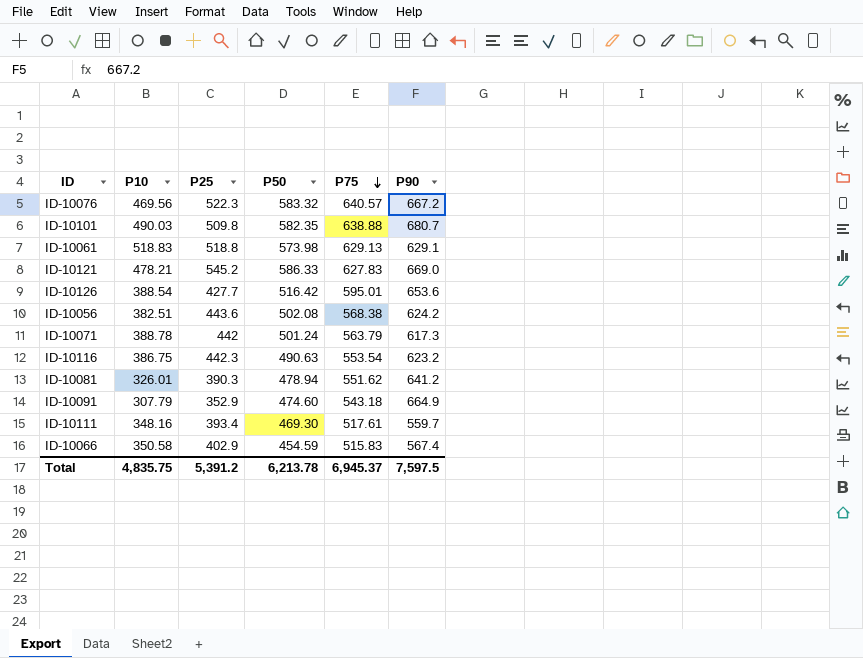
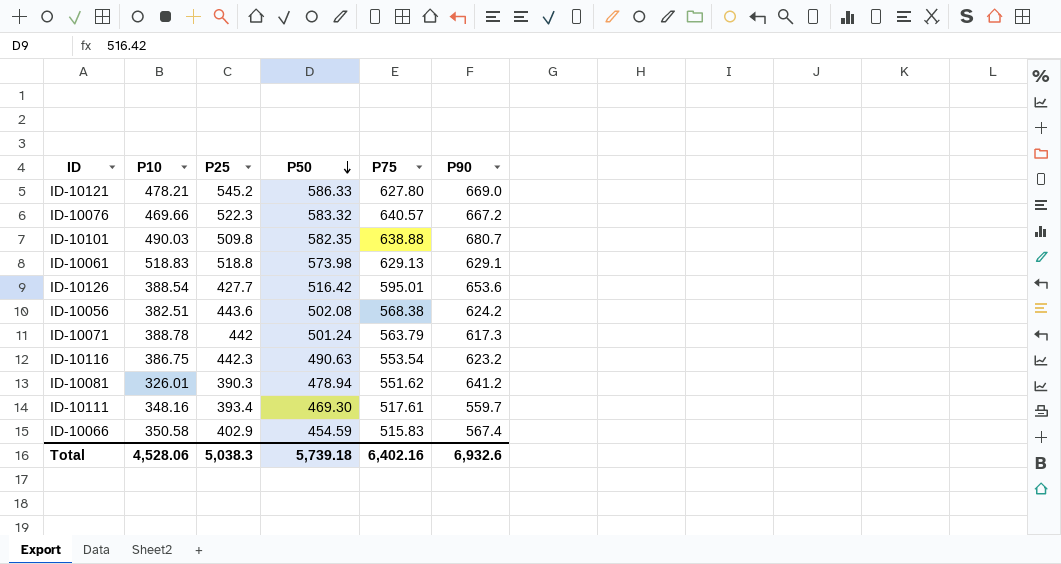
row order: P75 descending -> P50 descending
row ID-10091: 307.79 | 352.9 | 474.60 | 543.18 | 664.9 -> none
ID-10121 | P75: 627.83 -> 627.80
ID-10076 | P10: 469.56 -> 469.66
Total | P10: 4,835.75 -> 4,528.06
Total | P25: 5,391.2 -> 5,038.3
Total | P50: 6,213.78 -> 5,739.18
Total | P75: 6,945.37 -> 6,402.16
Total | P90: 7,597.5 -> 6,932.6

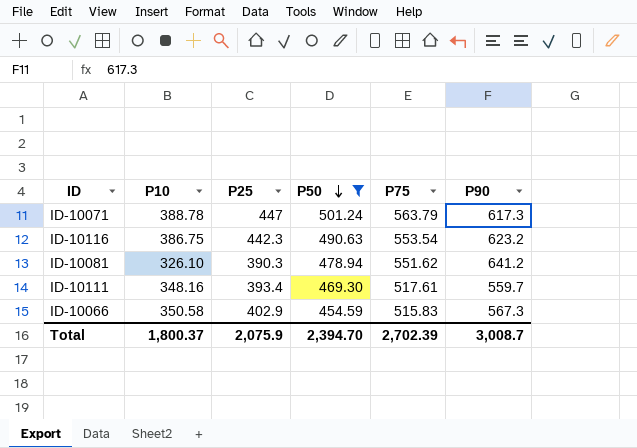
filter: none -> P50 <= 501.24
ID-10071 | P25: 442 -> 447
ID-10081 | P10: 326.01 -> 326.10
ID-10066 | P90: 567.4 -> 567.3
Total | P10: 4,528.06 -> 1,800.37
Total | P25: 5,038.3 -> 2,075.9
Total | P50: 5,739.18 -> 2,394.70
Total | P75: 6,402.16 -> 2,702.39
Total | P90: 6,932.6 -> 3,008.7

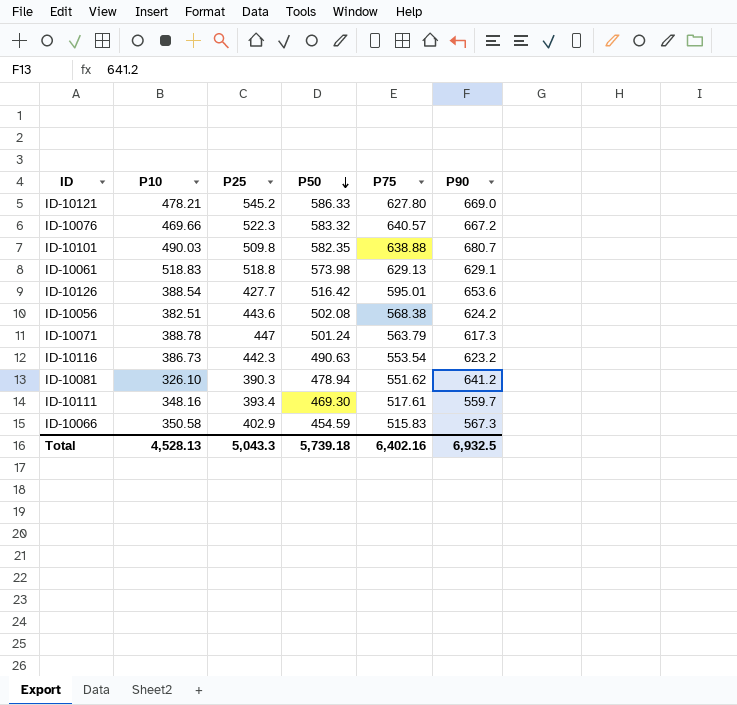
filter: P50 <= 501.24 -> none
ID-10116 | P10: 386.75 -> 386.73
Total | P10: 1,800.37 -> 4,528.13
Total | P25: 2,075.9 -> 5,043.3
Total | P50: 2,394.70 -> 5,739.18
Total | P75: 2,702.39 -> 6,402.16
Total | P90: 3,008.7 -> 6,932.5

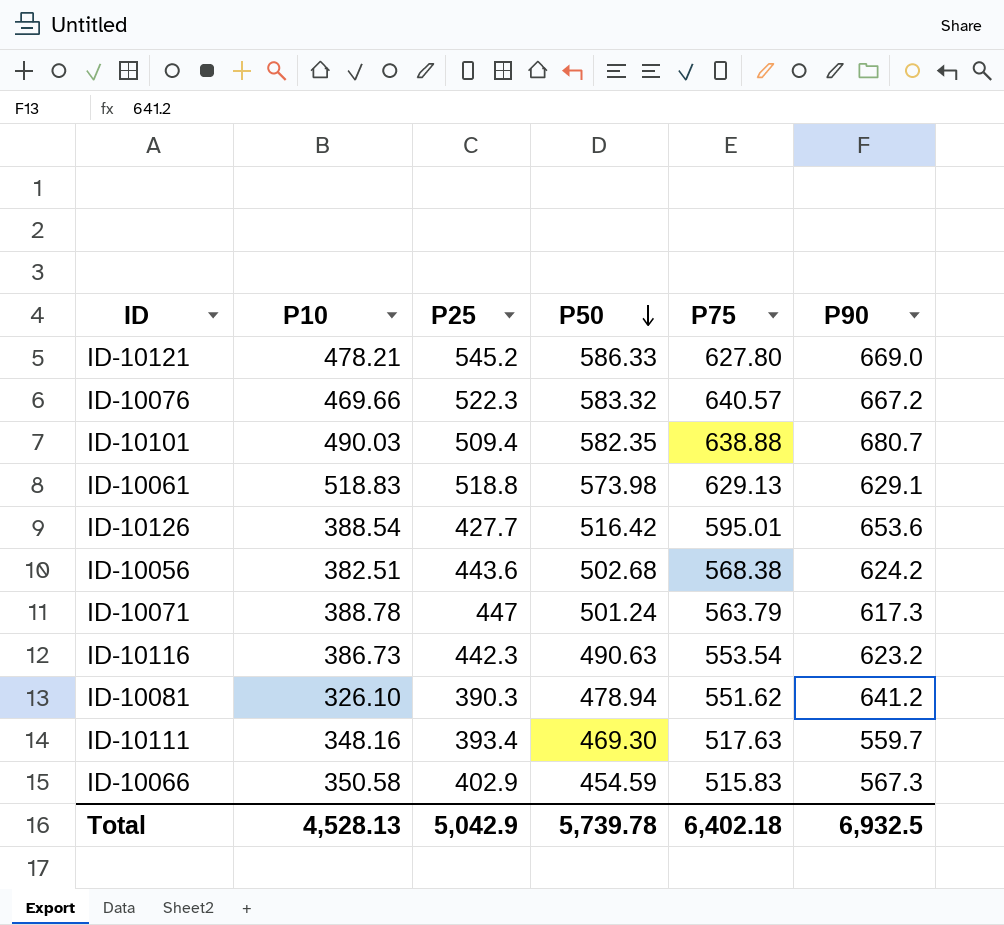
ID-10101 | P25: 509.8 -> 509.4
ID-10056 | P50: 502.08 -> 502.68
ID-10111 | P75: 517.61 -> 517.63
Total | P25: 5,043.3 -> 5,042.9
Total | P50: 5,739.18 -> 5,739.78
Total | P75: 6,402.16 -> 6,402.18

